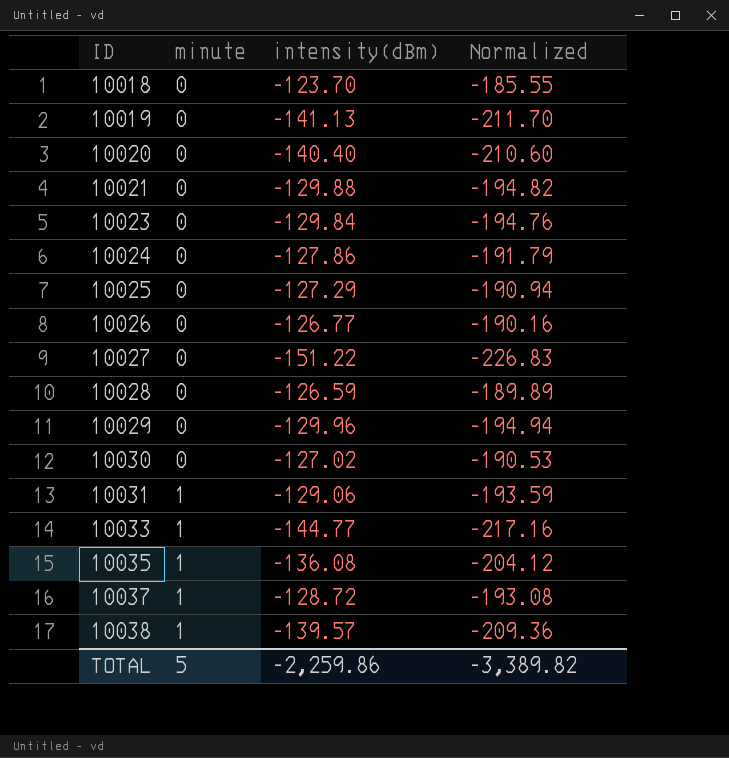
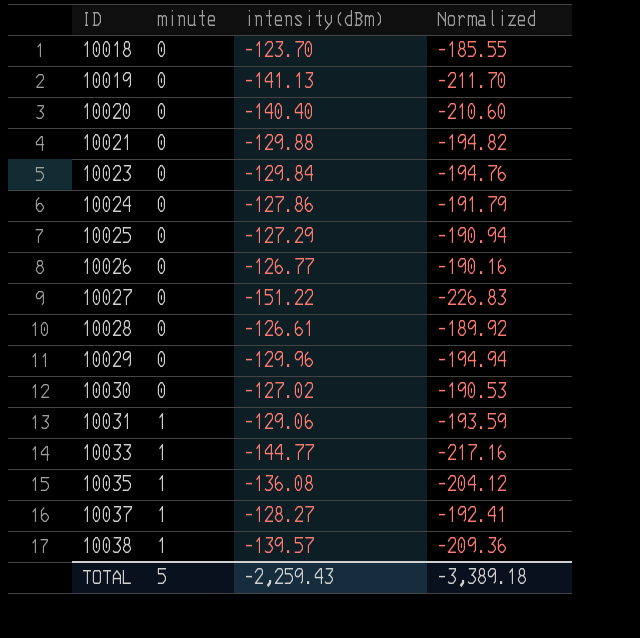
10028 | intensity(dBm): -126.59 -> -126.61
10028 | Normalized: -189.89 -> -189.92
10037 | intensity(dBm): -128.72 -> -128.27
10037 | Normalized: -193.08 -> -192.41
TOTAL | intensity(dBm): -2,259.86 -> -2,259.43
TOTAL | Normalized: -3,389.82 -> -3,389.18

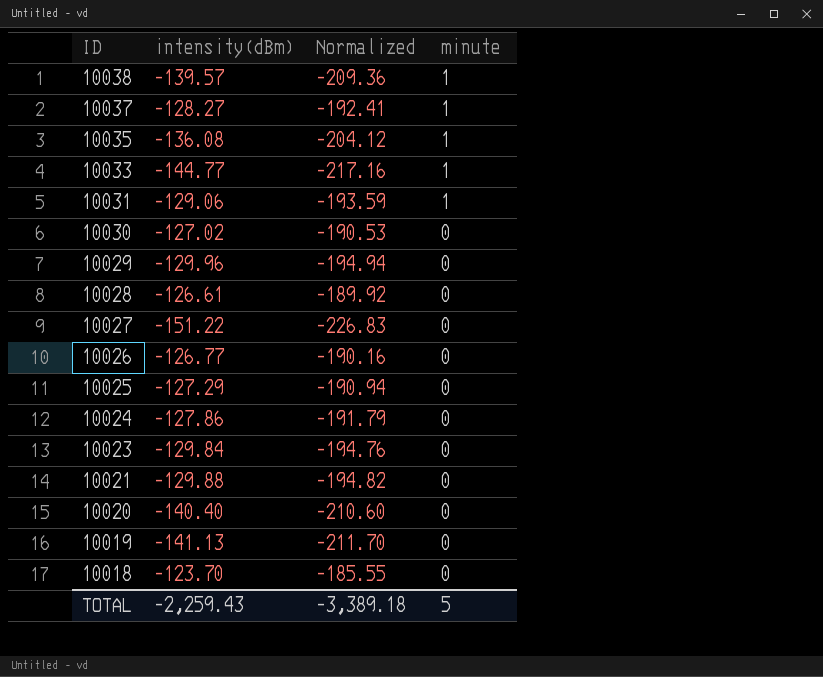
row order: ID ascending -> ID descending
column minute | position: 2 -> 4

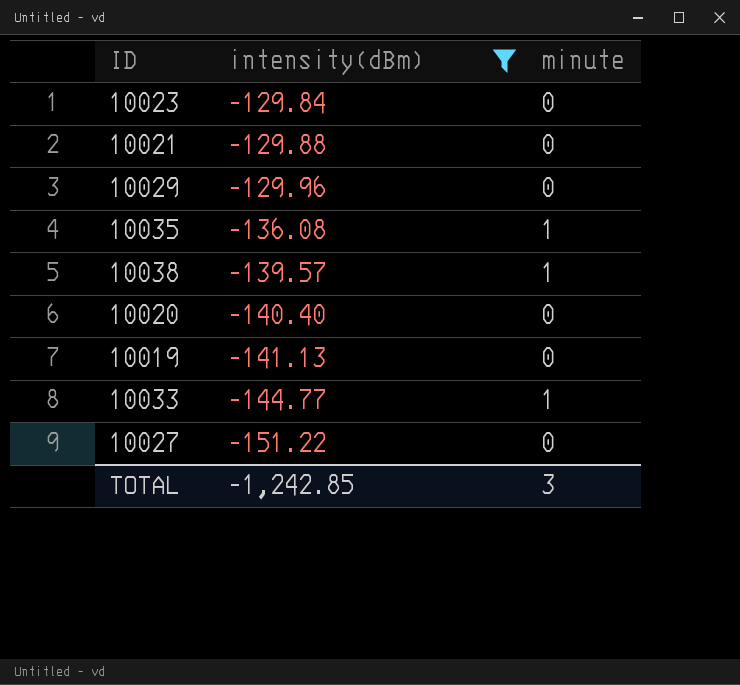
filter: none -> intensity(dBm) <= -129.84
row order: ID descending -> intensity(dBm) descending
column Normalized | formula: [intensity(dBm)] * 1.5 -> none
TOTAL | intensity(dBm): -2,259.43 -> -1,242.85
TOTAL | minute: 5 -> 3

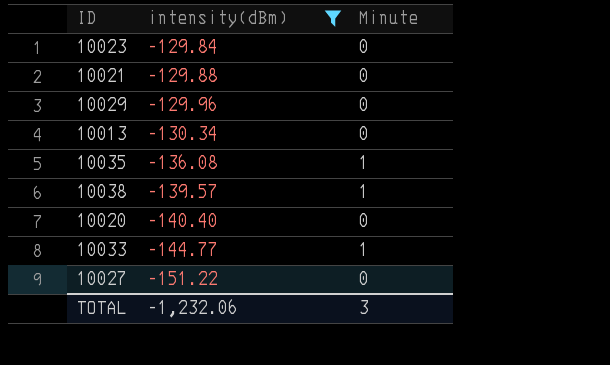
column name: minute -> Minute
row 10019: -141.13 | 0 -> none
row 10013: none -> -130.34 | 0
TOTAL | intensity(dBm): -1,242.85 -> -1,232.06

